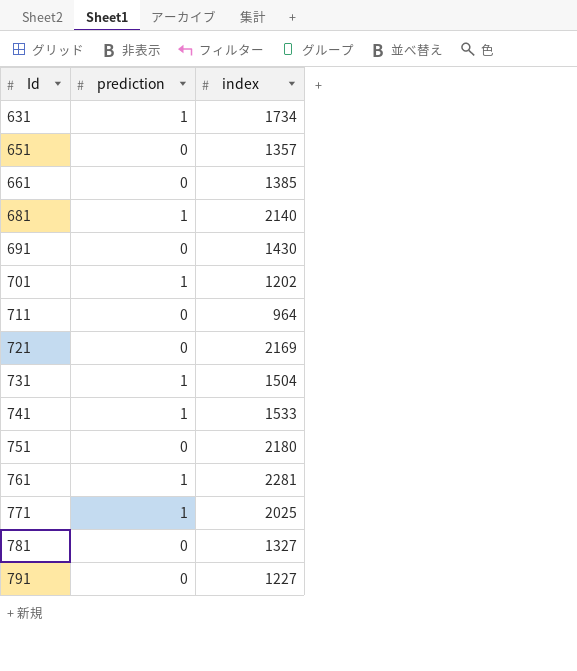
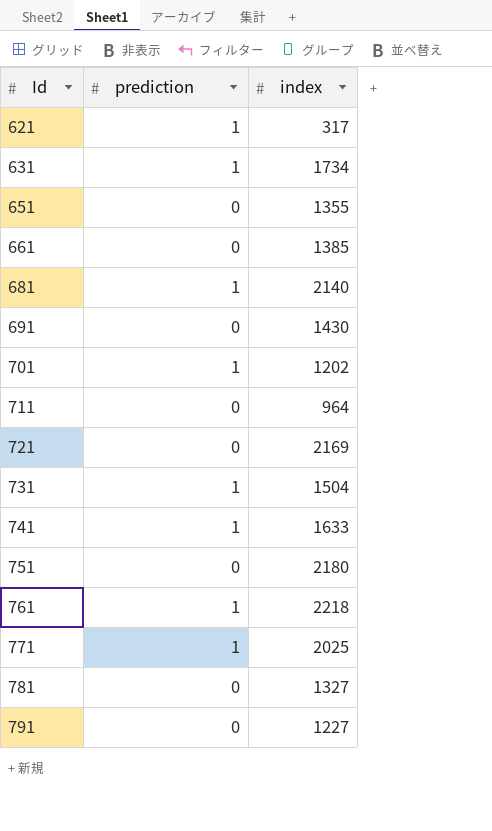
row 621: none -> 1 | 317
651 | index: 1357 -> 1355
741 | index: 1533 -> 1633
761 | index: 2281 -> 2218

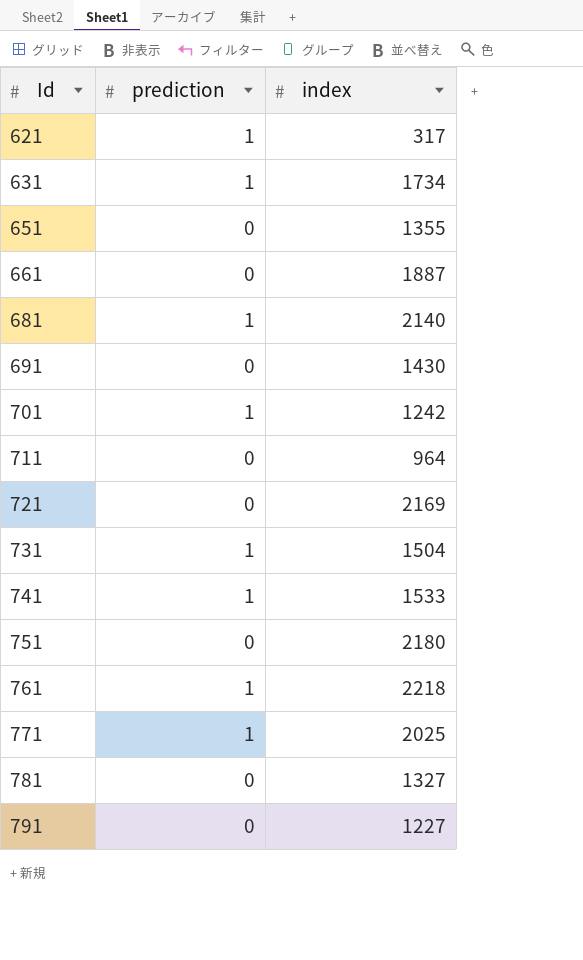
661 | index: 1385 -> 1887
701 | index: 1202 -> 1242
741 | index: 1633 -> 1533

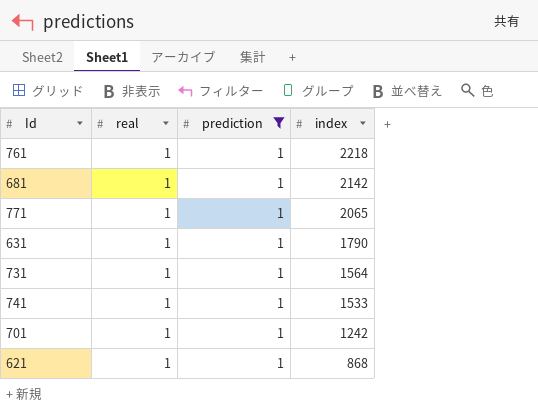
filter: none -> prediction = 1
row order: Id ascending -> index descending
column real | position: none -> 2
681 | index: 2140 -> 2142
771 | index: 2025 -> 2065
631 | index: 1734 -> 1790
731 | index: 1504 -> 1564
621 | index: 317 -> 868

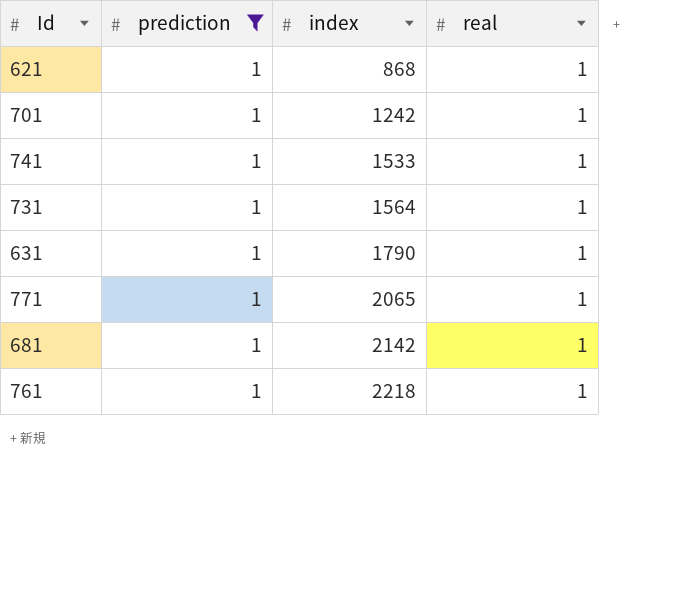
row order: index descending -> index ascending
column real | position: 2 -> 4

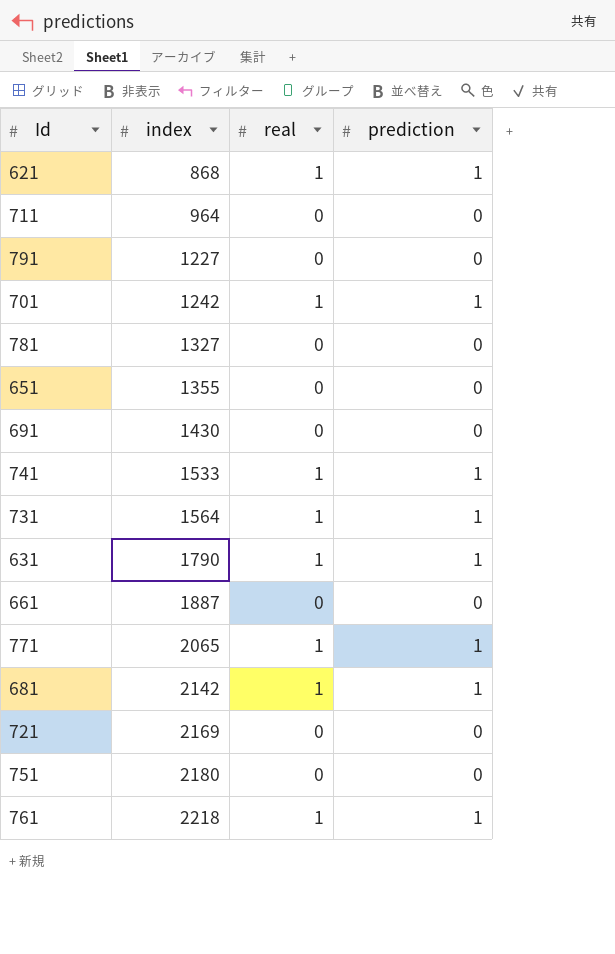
filter: prediction = 1 -> none
column prediction | position: 2 -> 4

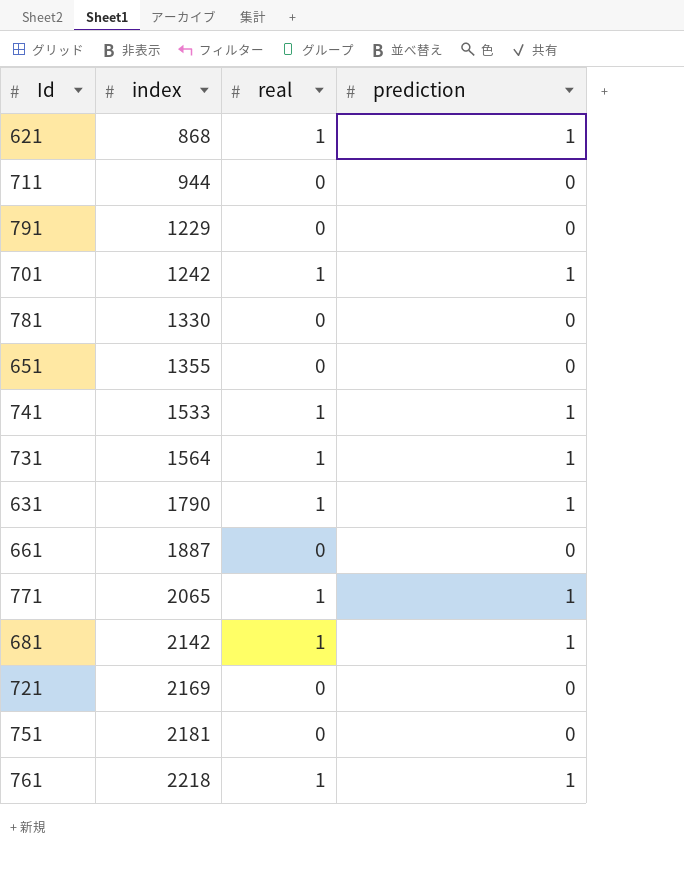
row 691: 1430 | 0 | 0 -> none
711 | index: 964 -> 944
791 | index: 1227 -> 1229
781 | index: 1327 -> 1330
751 | index: 2180 -> 2181

